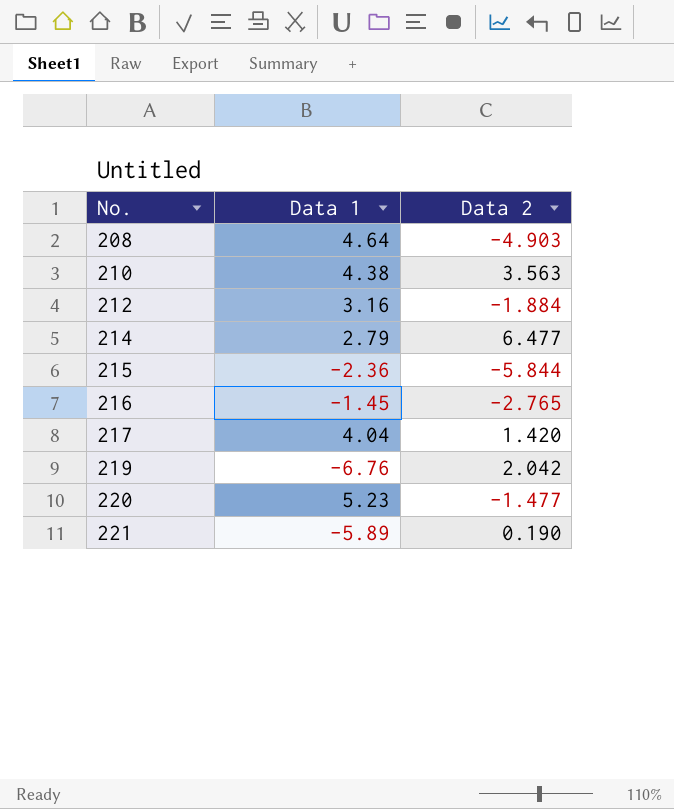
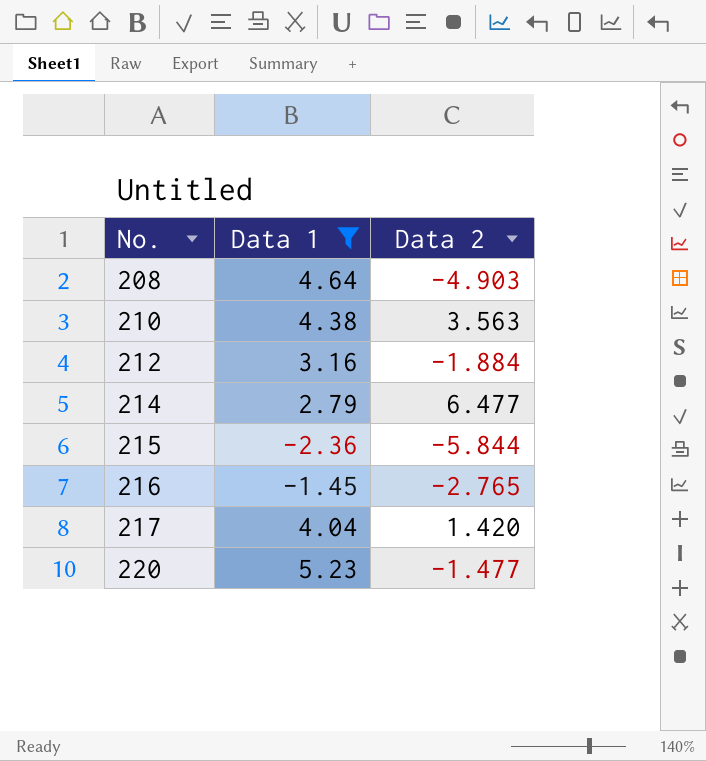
filter: none -> Data 1 >= -2.36

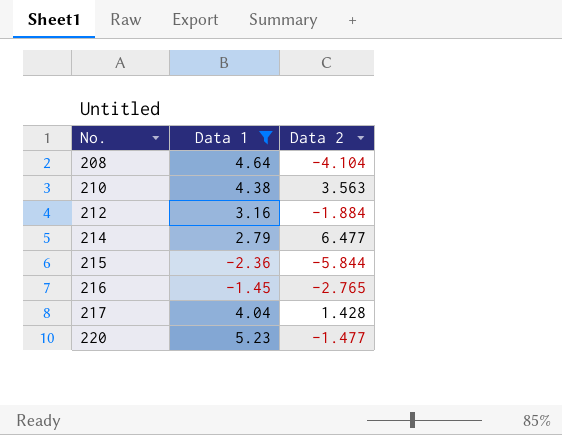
208 | Data 2: -4.903 -> -4.104
217 | Data 2: 1.420 -> 1.428

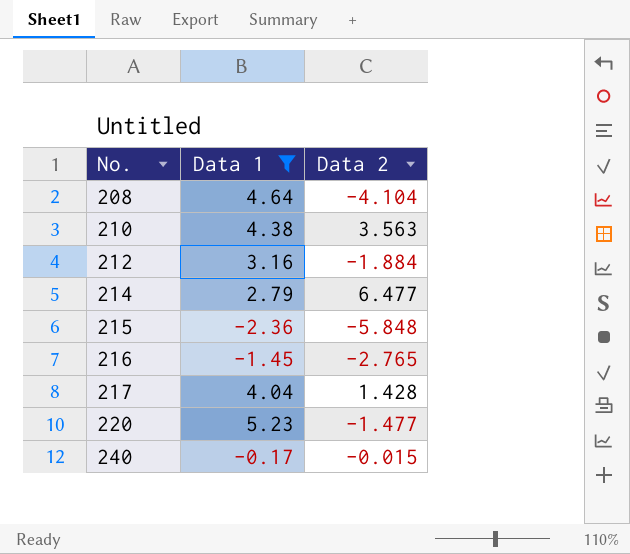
215 | Data 2: -5.844 -> -5.848
row 240: none -> -0.17 | -0.015

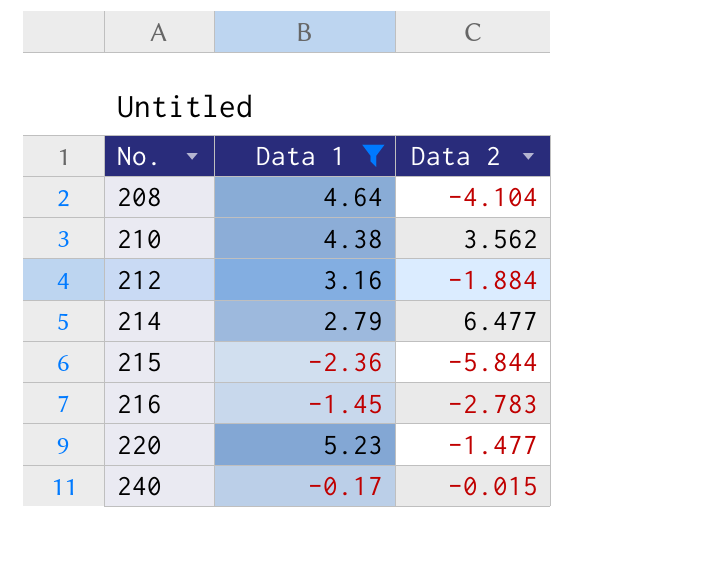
row 217: 4.04 | 1.428 -> none
210 | Data 2: 3.563 -> 3.562
215 | Data 2: -5.848 -> -5.844
216 | Data 2: -2.765 -> -2.783

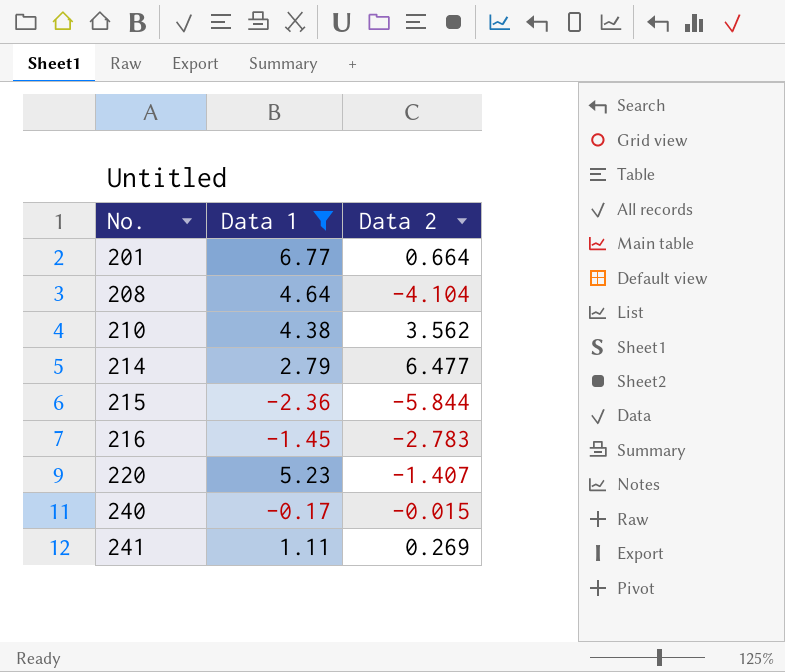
row 212: 3.16 | -1.884 -> none
row 201: none -> 6.77 | 0.664
220 | Data 2: -1.477 -> -1.407
row 241: none -> 1.11 | 0.269

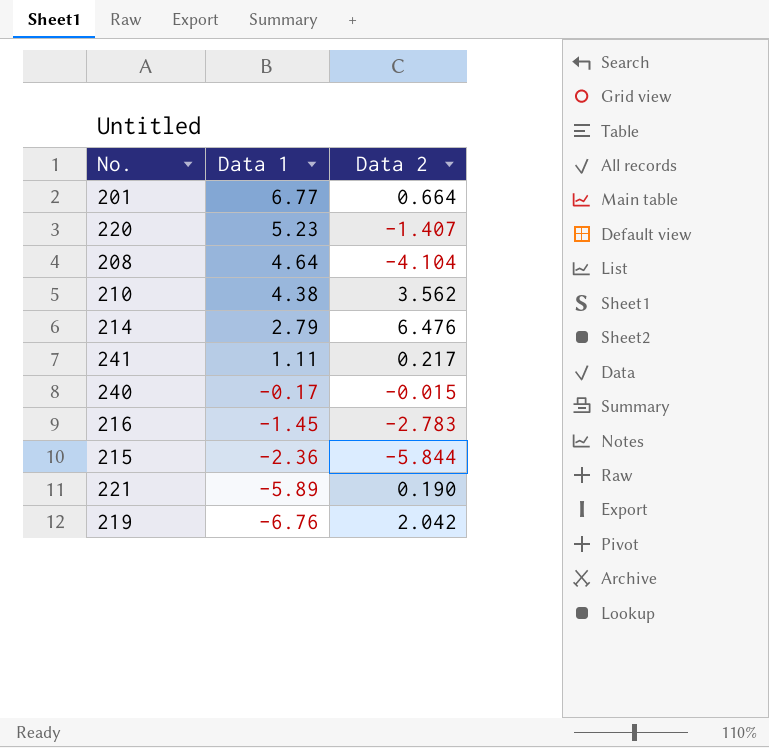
filter: Data 1 >= -2.36 -> none
row order: No. ascending -> Data 1 descending
214 | Data 2: 6.477 -> 6.476
241 | Data 2: 0.269 -> 0.217

